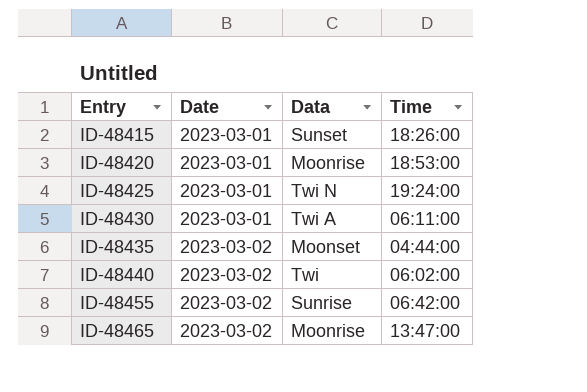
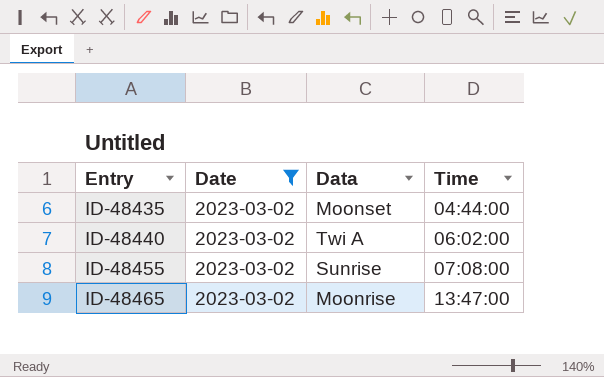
filter: none -> Date = 2023-03-02
ID-48440 | Data: Twi -> Twi A
ID-48455 | Time: 06:42:00 -> 07:08:00

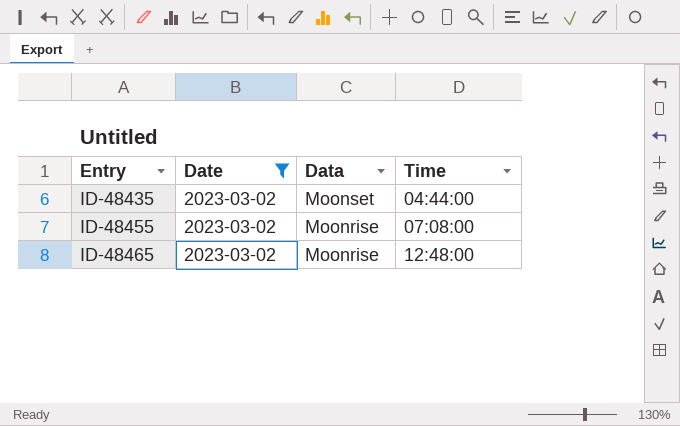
row ID-48440: 2023-03-02 | Twi A | 06:02:00 -> none
ID-48455 | Data: Sunrise -> Moonrise
ID-48465 | Time: 13:47:00 -> 12:48:00

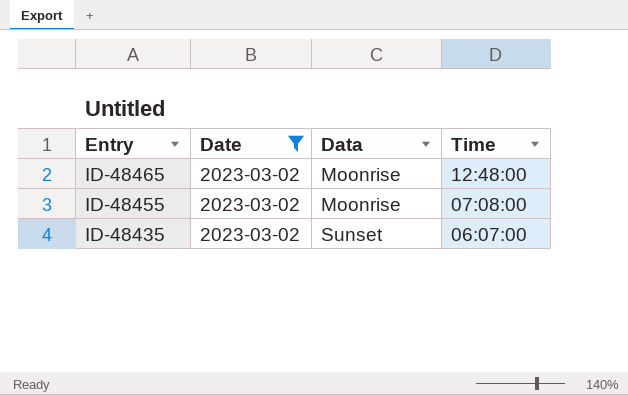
row order: Entry ascending -> Entry descending
ID-48435 | Data: Moonset -> Sunset
ID-48435 | Time: 04:44:00 -> 06:07:00

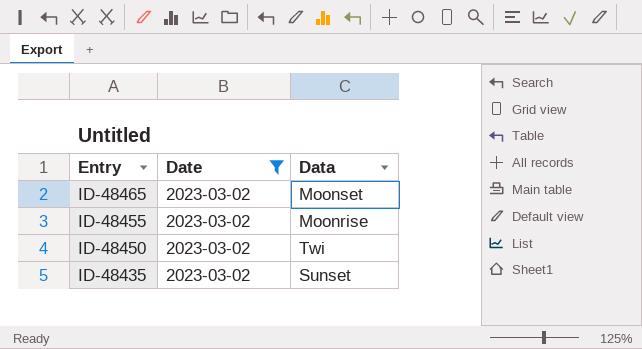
column Time | position: 4 -> none
ID-48465 | Data: Moonrise -> Moonset
row ID-48450: none -> 2023-03-02 | Twi

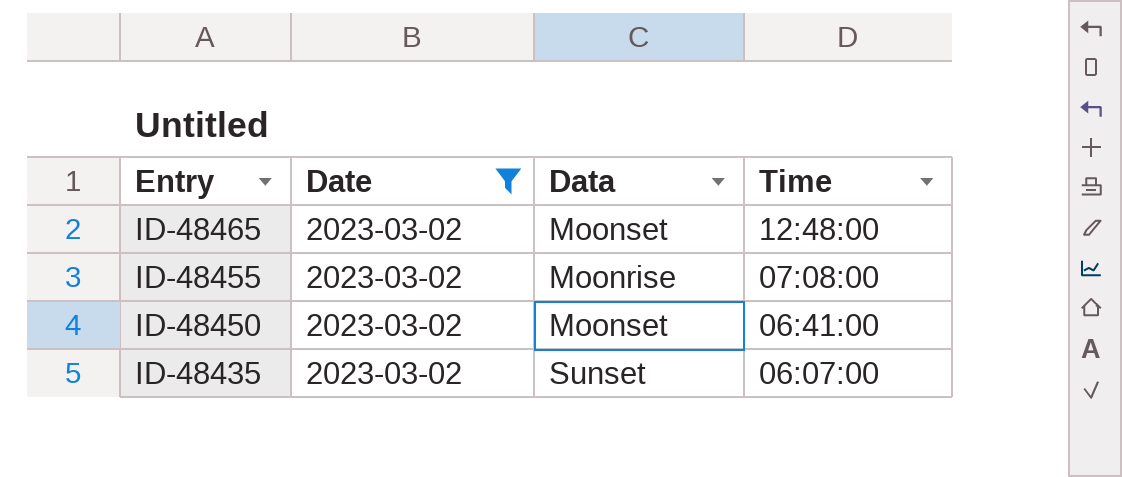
column Time | position: none -> 4
ID-48450 | Data: Twi -> Moonset

